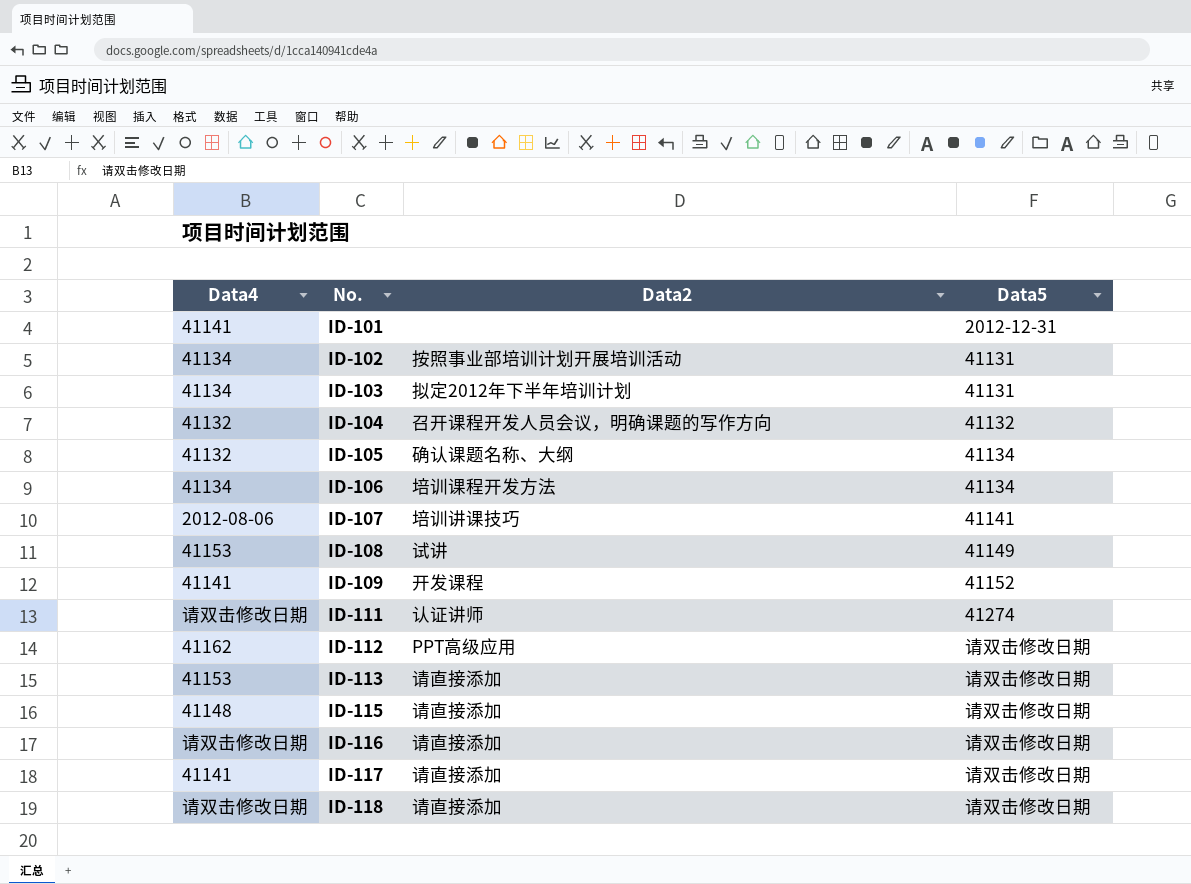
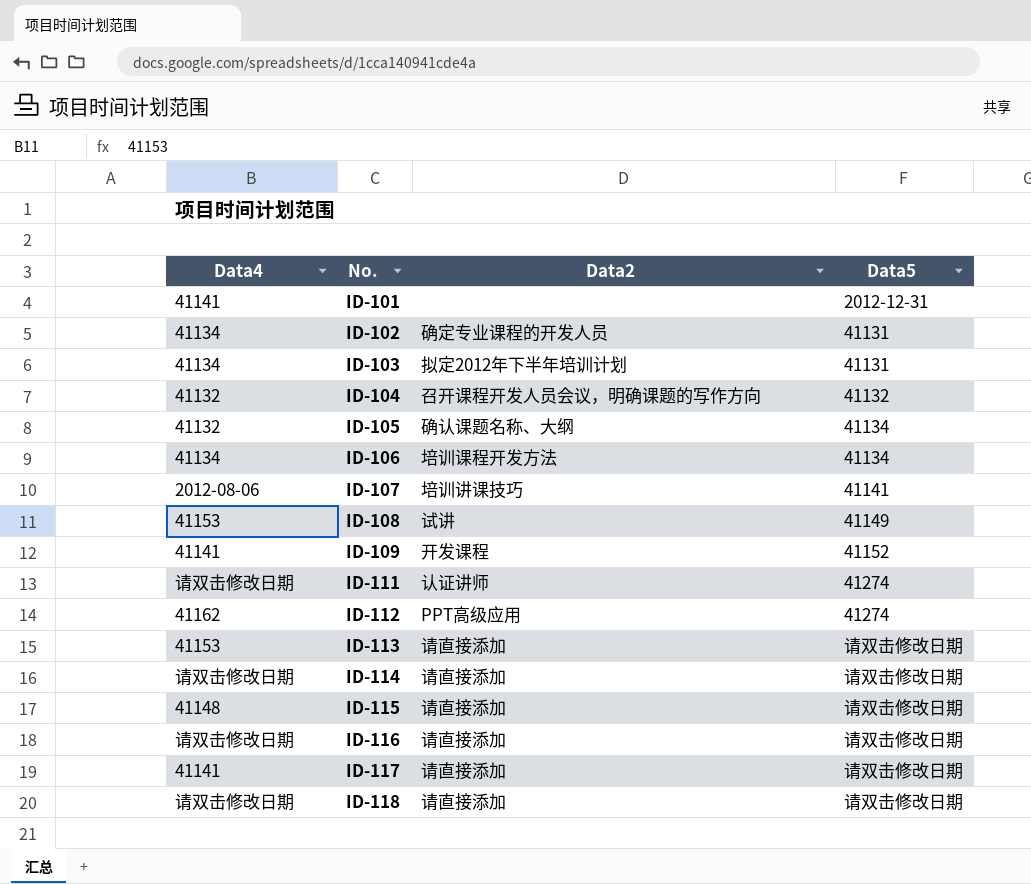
ID-102 | Data2: 按照事业部培训计划开展培训活动 -> 确定专业课程的开发人员
ID-112 | Data5: 请双击修改日期 -> 41274
row ID-114: none -> 请双击修改日期 | 请直接添加 | 请双击修改日期

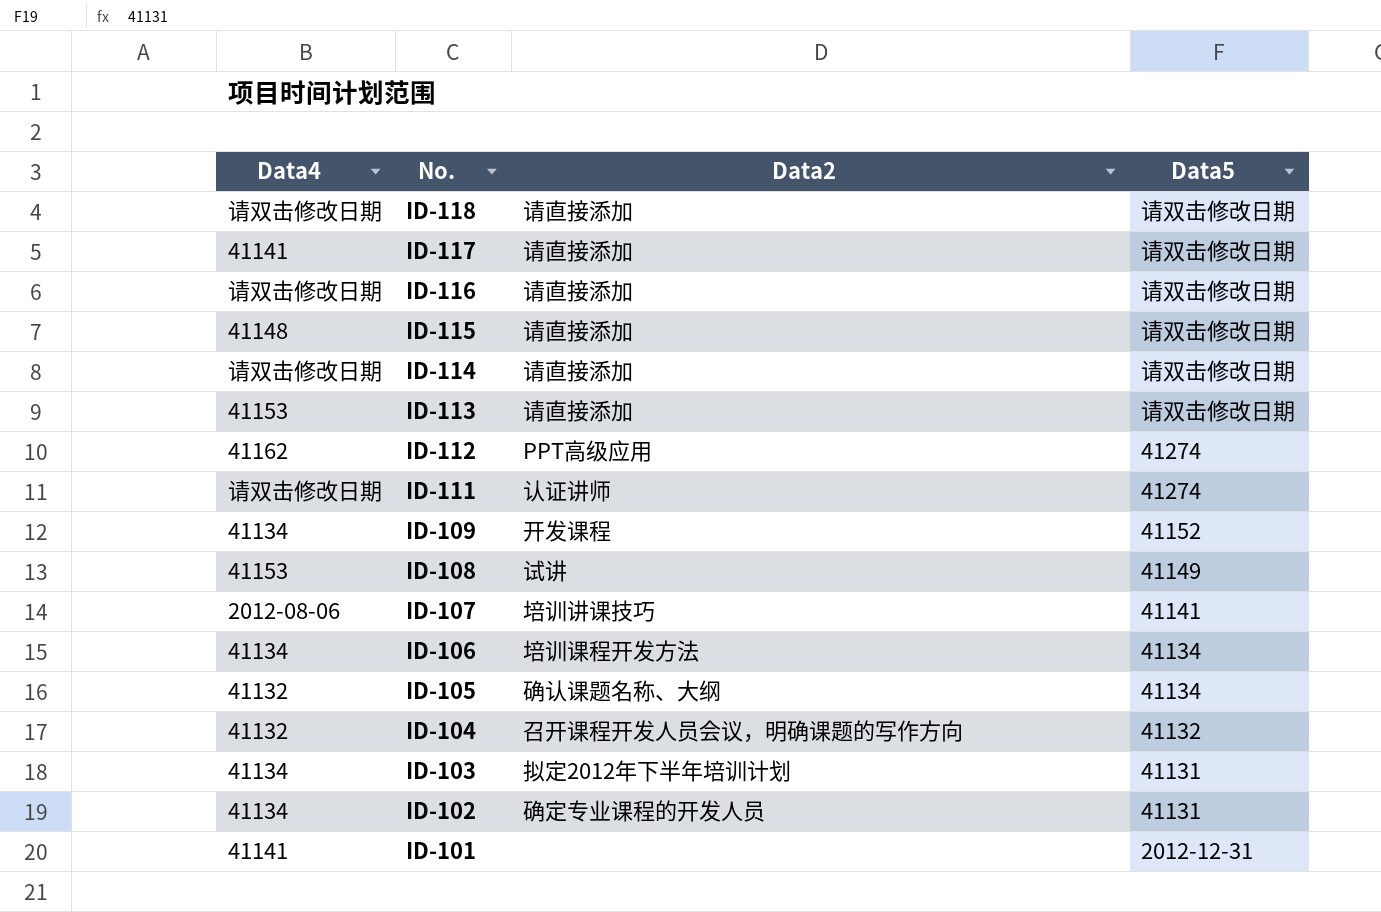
row order: No. ascending -> No. descending
ID-109 | Data4: 41141 -> 41134

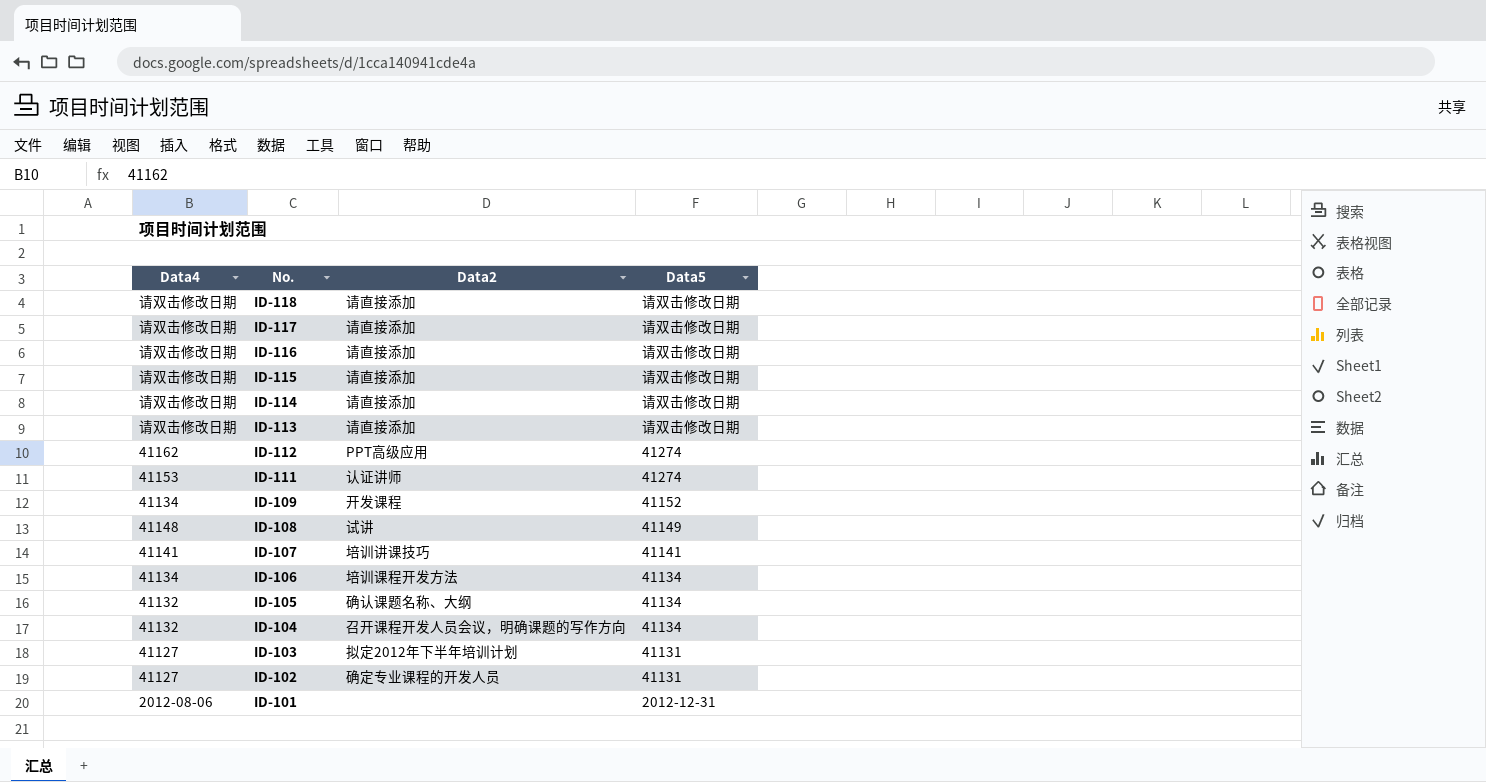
ID-117 | Data4: 41141 -> 请双击修改日期
ID-115 | Data4: 41148 -> 请双击修改日期
ID-113 | Data4: 41153 -> 请双击修改日期
ID-111 | Data4: 请双击修改日期 -> 41153
ID-108 | Data4: 41153 -> 41148
ID-107 | Data4: 2012-08-06 -> 41141
ID-104 | Data5: 41132 -> 41134
ID-103 | Data4: 41134 -> 41127
ID-102 | Data4: 41134 -> 41127
ID-101 | Data4: 41141 -> 2012-08-06

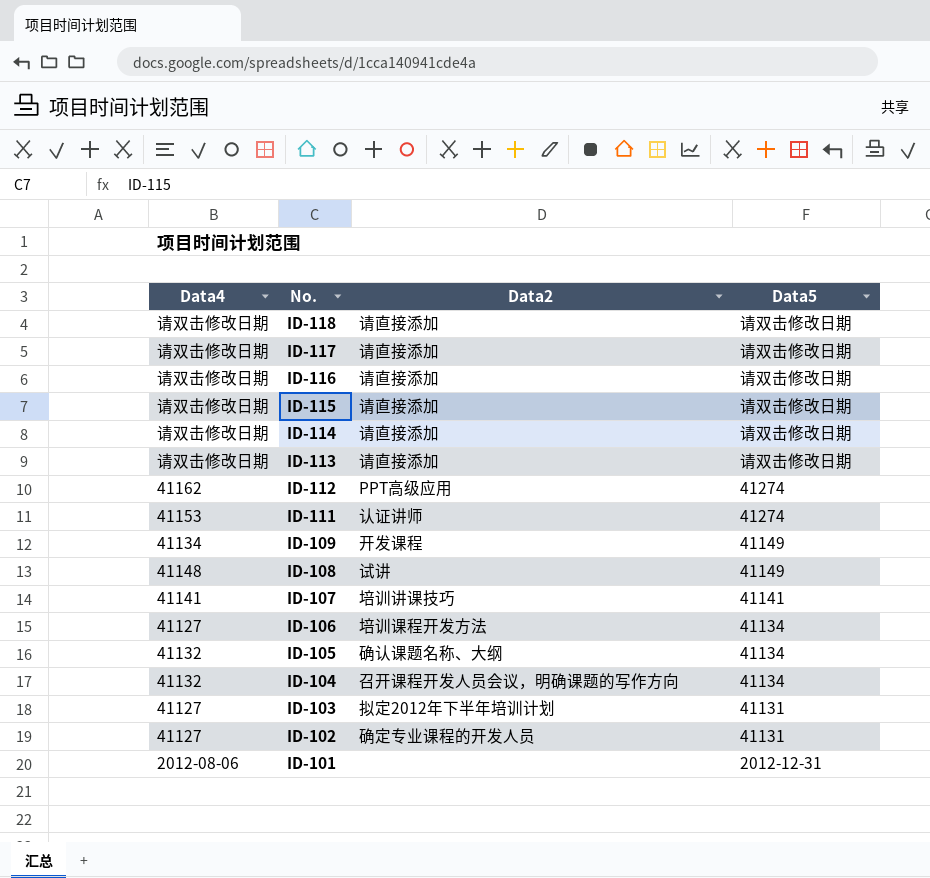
ID-109 | Data5: 41152 -> 41149
ID-106 | Data4: 41134 -> 41127

